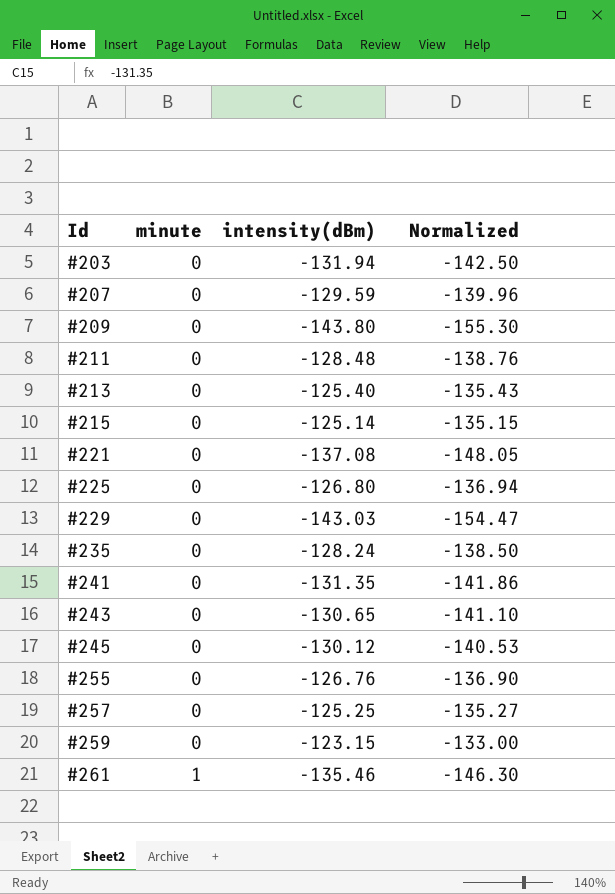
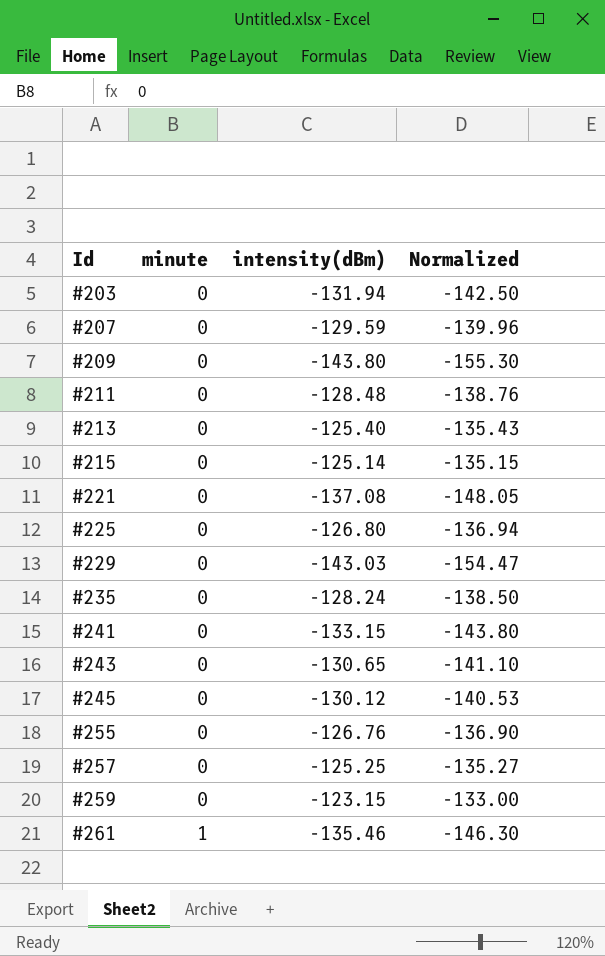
#241 | intensity(dBm): -131.35 -> -133.15
#241 | Normalized: -141.86 -> -143.80

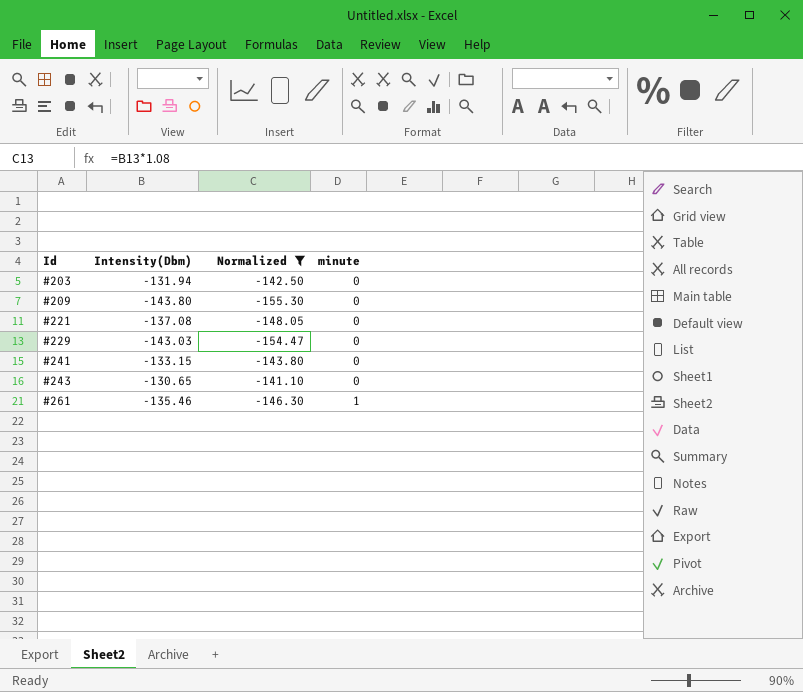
filter: none -> Normalized <= -141.10
column name: intensity(dBm) -> Intensity(Dbm)
column minute | position: 2 -> 4

